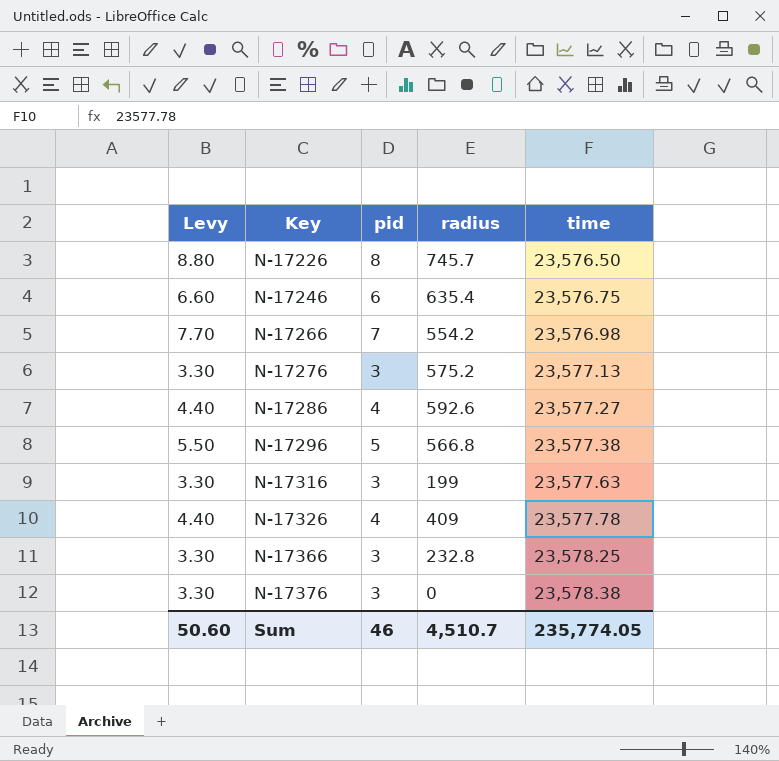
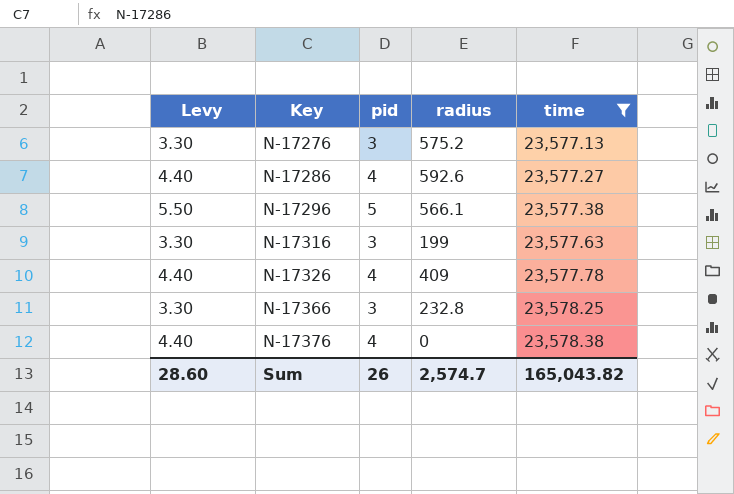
filter: none -> time >= 23,577.13
N-17296 | radius: 566.8 -> 566.1
N-17376 | Levy: 3.30 -> 4.40
N-17376 | pid: 3 -> 4
Sum | Levy: 50.60 -> 28.60
Sum | pid: 46 -> 26
Sum | radius: 4,510.7 -> 2,574.7
Sum | time: 235,774.05 -> 165,043.82

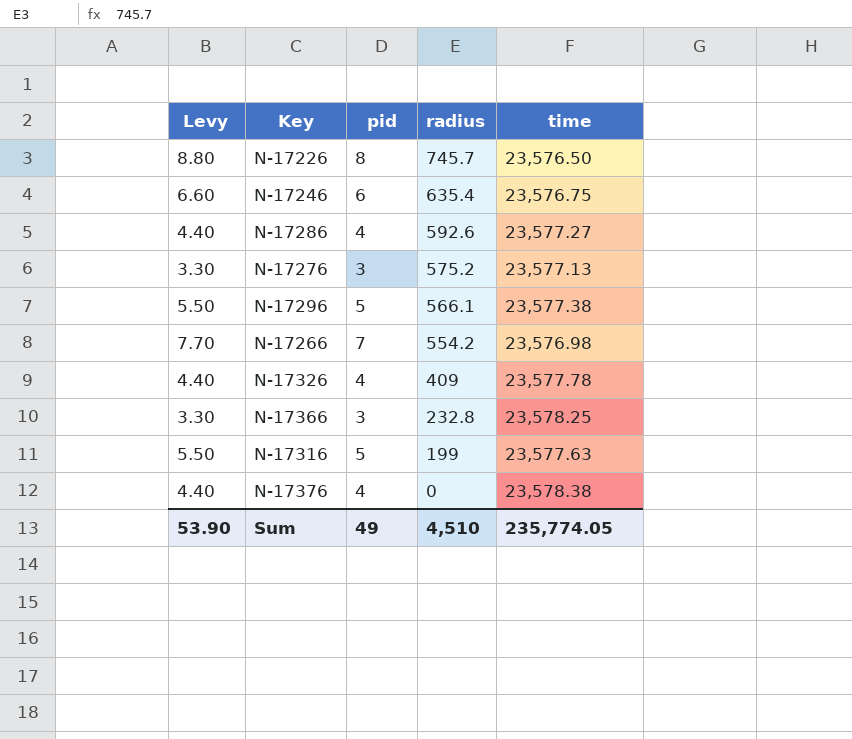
filter: time >= 23,577.13 -> none
row order: Key ascending -> radius descending
N-17316 | Levy: 3.30 -> 5.50
N-17316 | pid: 3 -> 5
Sum | Levy: 28.60 -> 53.90
Sum | pid: 26 -> 49
Sum | radius: 2,574.7 -> 4,510
Sum | time: 165,043.82 -> 235,774.05

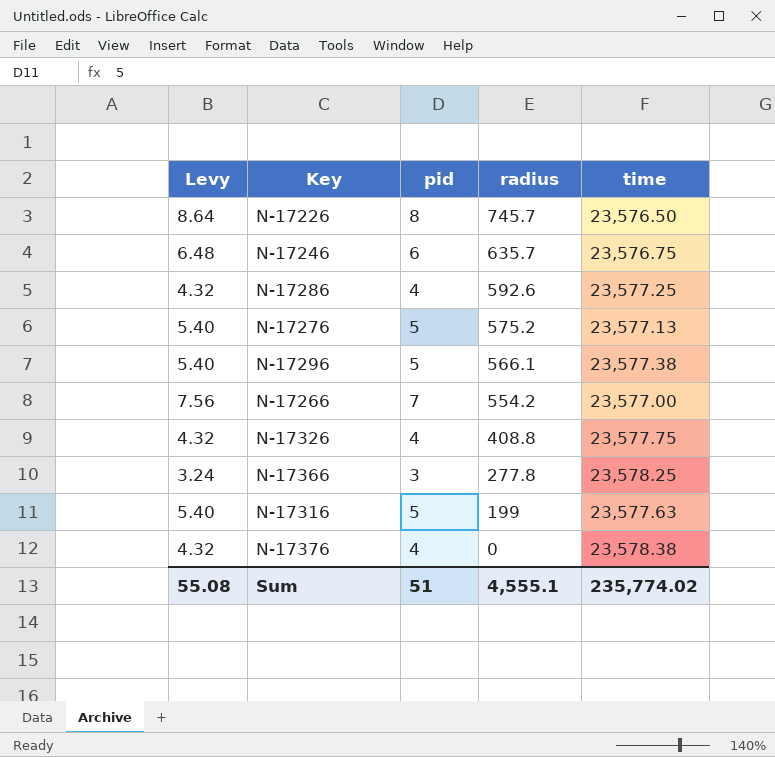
column Levy | formula: [pid] * 1.1 -> [pid] * 1.08
N-17246 | radius: 635.4 -> 635.7
N-17286 | time: 23,577.27 -> 23,577.25
N-17276 | pid: 3 -> 5
N-17266 | time: 23,576.98 -> 23,577.00
N-17326 | radius: 409 -> 408.8
N-17326 | time: 23,577.78 -> 23,577.75
N-17366 | radius: 232.8 -> 277.8
Sum | Levy: 53.90 -> 55.08
Sum | pid: 49 -> 51
Sum | radius: 4,510 -> 4,555.1
Sum | time: 235,774.05 -> 235,774.02

